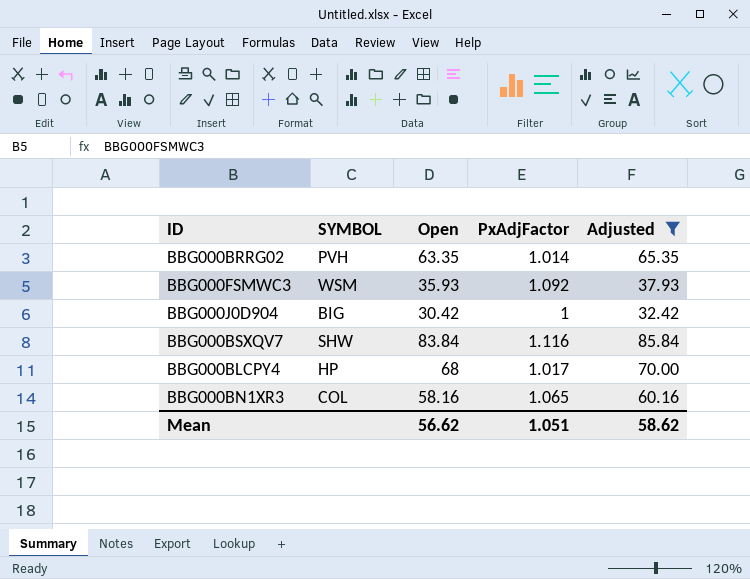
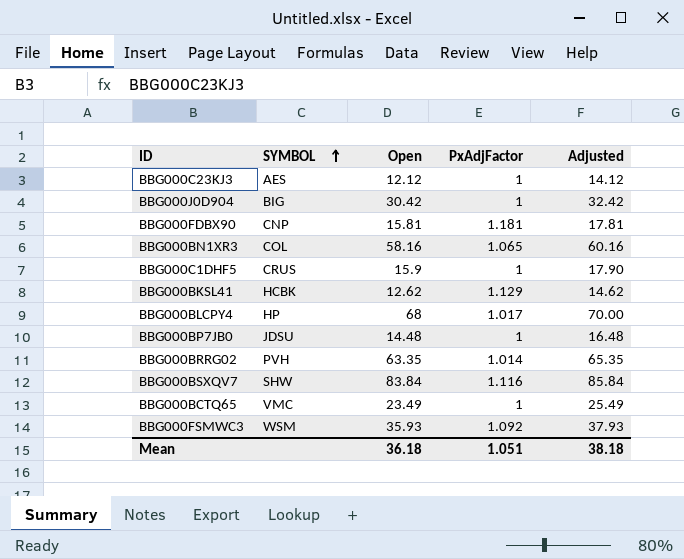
filter: Adjusted >= 32.42 -> none
row order: none -> SYMBOL ascending
Mean | Open: 56.62 -> 36.18
Mean | Adjusted: 58.62 -> 38.18

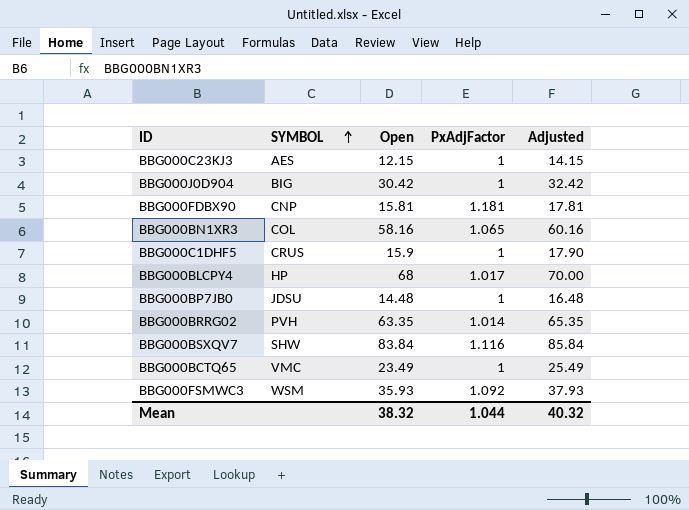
row BBG000BKSL41: HCBK | 12.62 | 1.129 | 14.62 -> none
BBG000C23KJ3 | Open: 12.12 -> 12.15
BBG000C23KJ3 | Adjusted: 14.12 -> 14.15
Mean | Open: 36.18 -> 38.32
Mean | PxAdjFactor: 1.051 -> 1.044
Mean | Adjusted: 38.18 -> 40.32

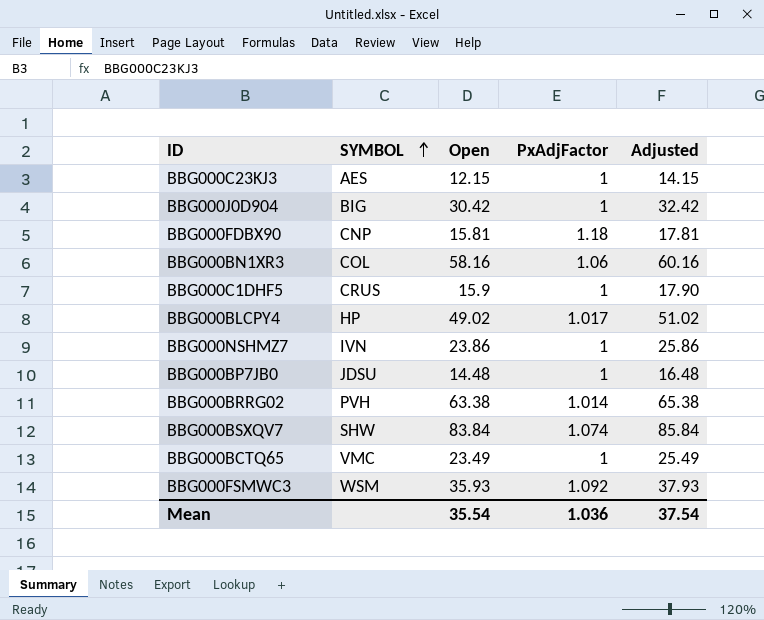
BBG000FDBX90 | PxAdjFactor: 1.181 -> 1.18
BBG000BN1XR3 | PxAdjFactor: 1.065 -> 1.06
BBG000BLCPY4 | Open: 68 -> 49.02
BBG000BLCPY4 | Adjusted: 70.00 -> 51.02
row BBG000NSHMZ7: none -> IVN | 23.86 | 1 | 25.86
BBG000BRRG02 | Open: 63.35 -> 63.38
BBG000BRRG02 | Adjusted: 65.35 -> 65.38
BBG000BSXQV7 | PxAdjFactor: 1.116 -> 1.074
Mean | Open: 38.32 -> 35.54
Mean | PxAdjFactor: 1.044 -> 1.036
Mean | Adjusted: 40.32 -> 37.54

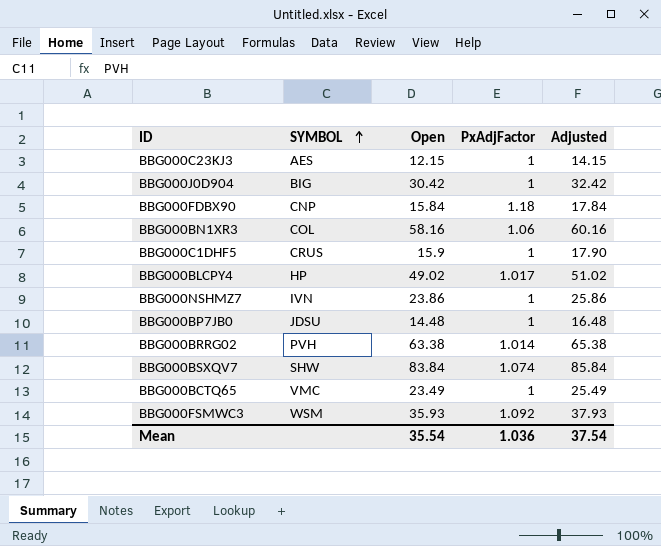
BBG000FDBX90 | Open: 15.81 -> 15.84
BBG000FDBX90 | Adjusted: 17.81 -> 17.84

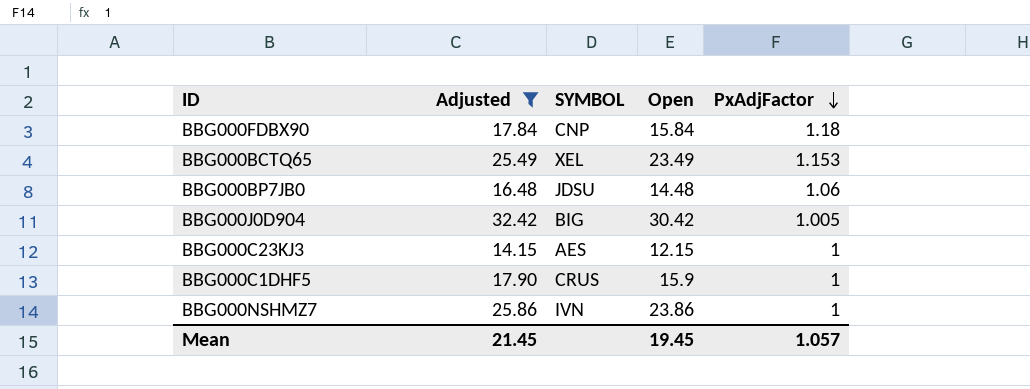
filter: none -> Adjusted <= 32.42
row order: SYMBOL ascending -> PxAdjFactor descending
column Adjusted | position: 5 -> 2
BBG000BCTQ65 | SYMBOL: VMC -> XEL
BBG000BCTQ65 | PxAdjFactor: 1 -> 1.153
BBG000BP7JB0 | PxAdjFactor: 1 -> 1.06
BBG000J0D904 | PxAdjFactor: 1 -> 1.005
Mean | Adjusted: 37.54 -> 21.45
Mean | Open: 35.54 -> 19.45
Mean | PxAdjFactor: 1.036 -> 1.057

